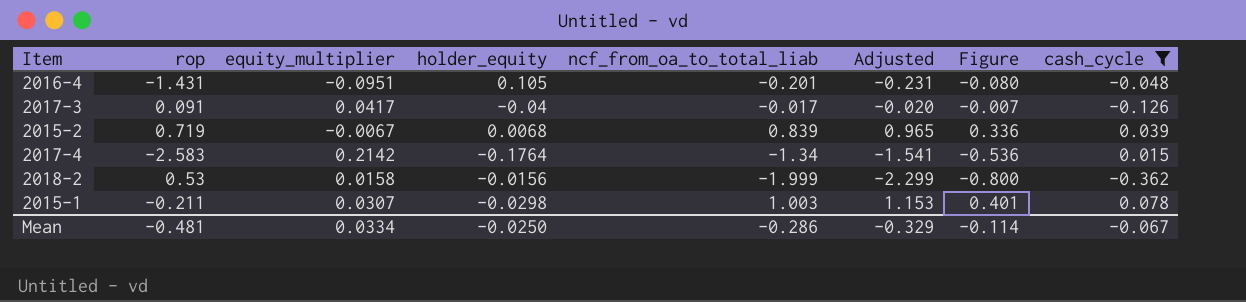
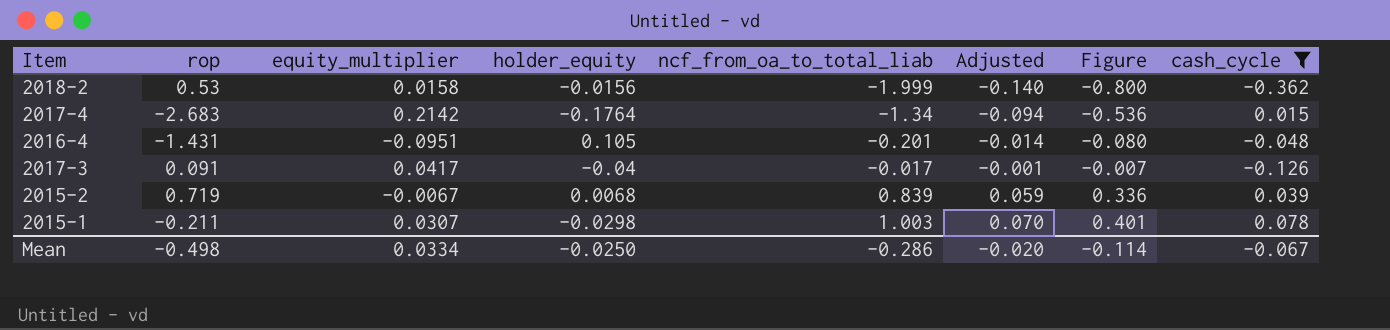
row order: none -> ncf_from_oa_to_total_liab ascending
column Adjusted | formula: [ncf_from_oa_to_total_liab] * 1.15 -> [ncf_from_oa_to_total_liab] * 0.07
2017-4 | rop: -2.583 -> -2.683
Mean | rop: -0.481 -> -0.498
Mean | Adjusted: -0.329 -> -0.020

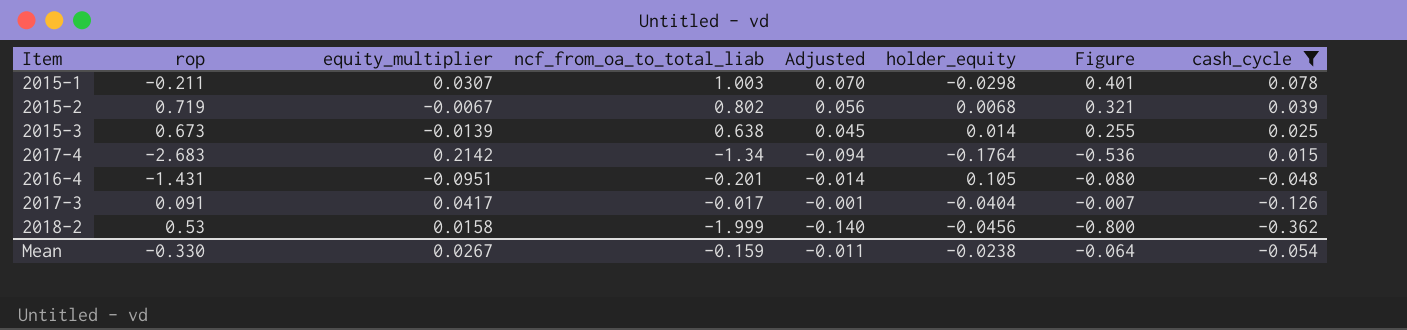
row order: ncf_from_oa_to_total_liab ascending -> cash_cycle descending
column holder_equity | position: 4 -> 6
2015-2 | ncf_from_oa_to_total_liab: 0.839 -> 0.802
2015-2 | Adjusted: 0.059 -> 0.056
2015-2 | Figure: 0.336 -> 0.321
row 2015-3: none -> 0.673 | -0.0139 | 0.638 | 0.045 | 0.014 | 0.255 | 0.025
2017-3 | holder_equity: -0.04 -> -0.0404
2018-2 | holder_equity: -0.0156 -> -0.0456
Mean | rop: -0.498 -> -0.330
Mean | equity_multiplier: 0.0334 -> 0.0267
Mean | ncf_from_oa_to_total_liab: -0.286 -> -0.159
Mean | Adjusted: -0.020 -> -0.011
Mean | holder_equity: -0.0250 -> -0.0238
Mean | Figure: -0.114 -> -0.064
Mean | cash_cycle: -0.067 -> -0.054

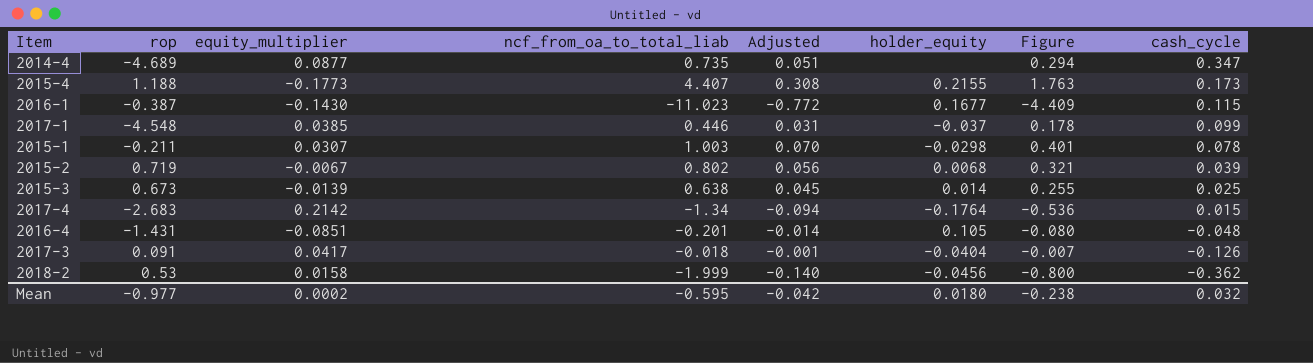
filter: cash_cycle <= 0.078 -> none
2016-4 | equity_multiplier: -0.0951 -> -0.0851
2017-3 | ncf_from_oa_to_total_liab: -0.017 -> -0.018
Mean | rop: -0.330 -> -0.977
Mean | equity_multiplier: 0.0267 -> 0.0002
Mean | ncf_from_oa_to_total_liab: -0.159 -> -0.595
Mean | Adjusted: -0.011 -> -0.042
Mean | holder_equity: -0.0238 -> 0.0180
Mean | Figure: -0.064 -> -0.238
Mean | cash_cycle: -0.054 -> 0.032

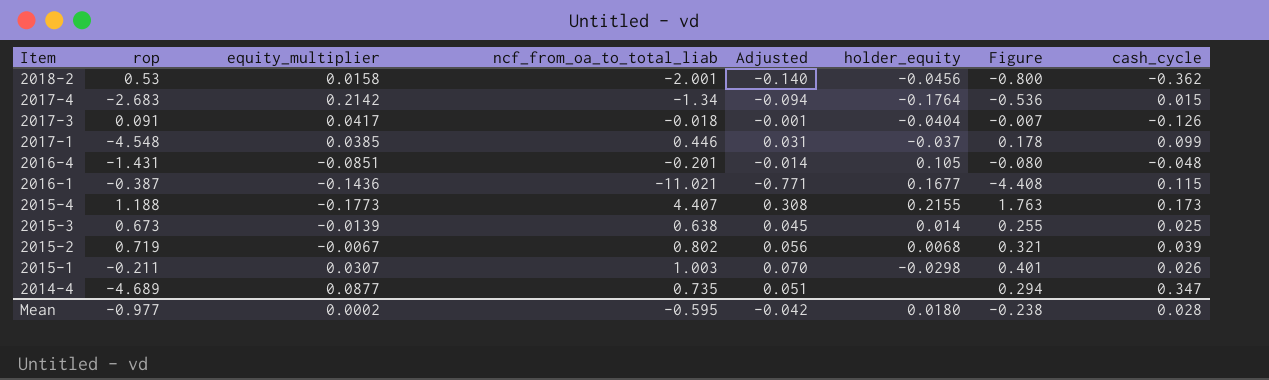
row order: cash_cycle descending -> Item descending
2018-2 | ncf_from_oa_to_total_liab: -1.999 -> -2.001
2016-1 | equity_multiplier: -0.1430 -> -0.1436
2016-1 | ncf_from_oa_to_total_liab: -11.023 -> -11.021
2016-1 | Adjusted: -0.772 -> -0.771
2016-1 | Figure: -4.409 -> -4.408
2015-1 | cash_cycle: 0.078 -> 0.026
Mean | cash_cycle: 0.032 -> 0.028

